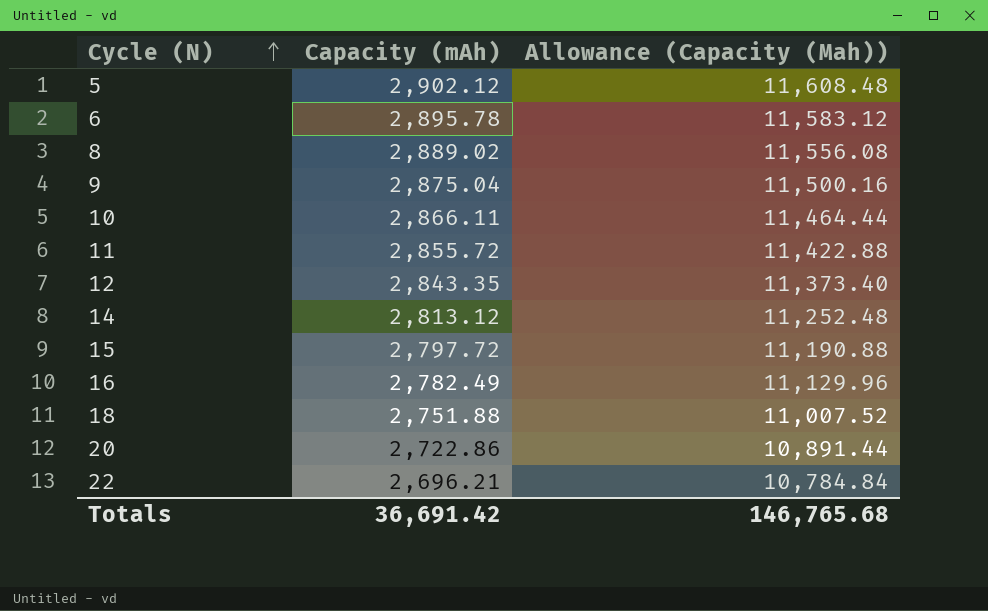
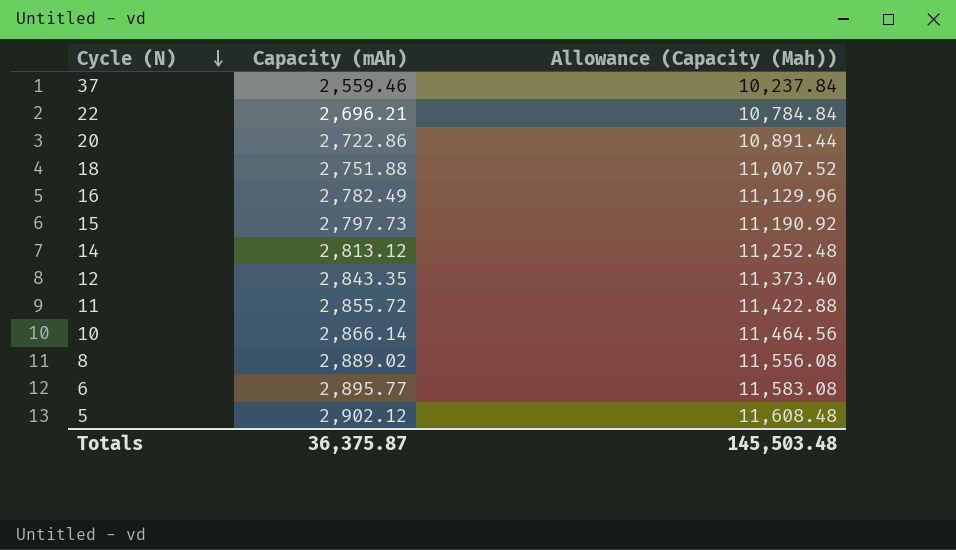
row order: Cycle (N) ascending -> Cycle (N) descending
row 9: 2,875.04 | 11,500.16 -> none
row 37: none -> 2,559.46 | 10,237.84
15 | Capacity (mAh): 2,797.72 -> 2,797.73
15 | Allowance (Capacity (Mah)): 11,190.88 -> 11,190.92
10 | Capacity (mAh): 2,866.11 -> 2,866.14
10 | Allowance (Capacity (Mah)): 11,464.44 -> 11,464.56
6 | Capacity (mAh): 2,895.78 -> 2,895.77
6 | Allowance (Capacity (Mah)): 11,583.12 -> 11,583.08
Totals | Capacity (mAh): 36,691.42 -> 36,375.87
Totals | Allowance (Capacity (Mah)): 146,765.68 -> 145,503.48

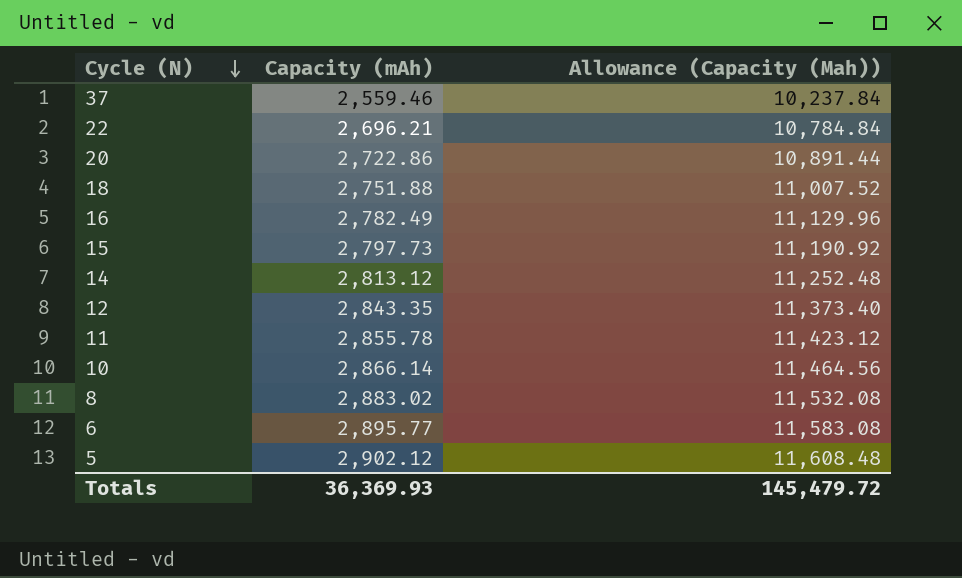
11 | Capacity (mAh): 2,855.72 -> 2,855.78
11 | Allowance (Capacity (Mah)): 11,422.88 -> 11,423.12
8 | Capacity (mAh): 2,889.02 -> 2,883.02
8 | Allowance (Capacity (Mah)): 11,556.08 -> 11,532.08
Totals | Capacity (mAh): 36,375.87 -> 36,369.93
Totals | Allowance (Capacity (Mah)): 145,503.48 -> 145,479.72

